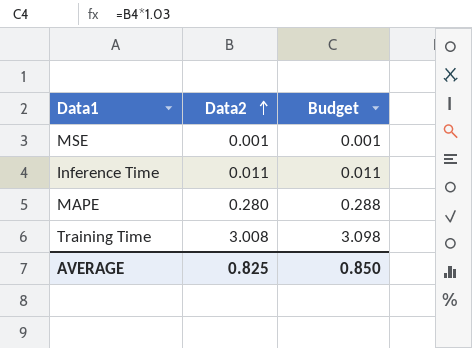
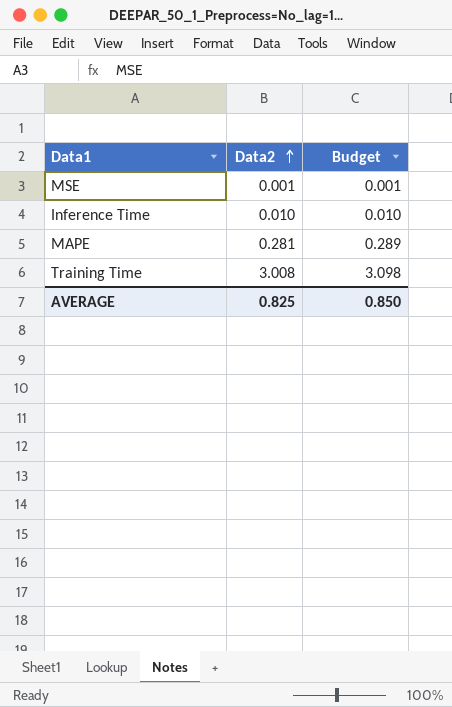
Inference Time | Data2: 0.011 -> 0.010
Inference Time | Budget: 0.011 -> 0.010
MAPE | Data2: 0.280 -> 0.281
MAPE | Budget: 0.288 -> 0.289

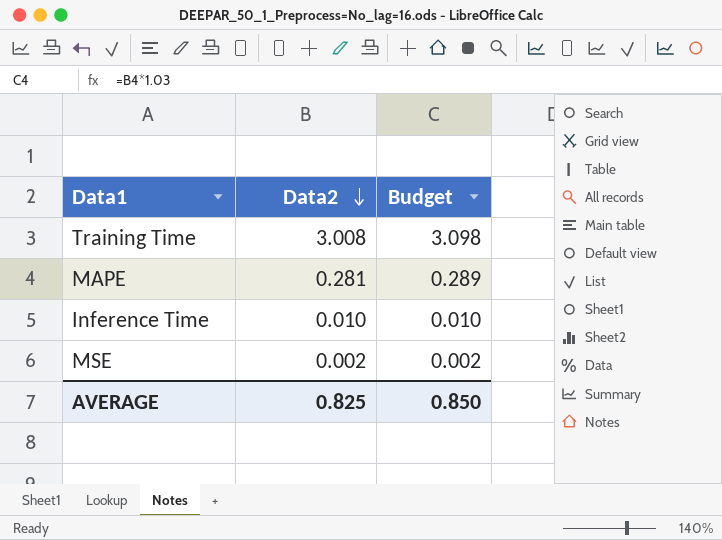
row order: Data2 ascending -> Data2 descending
MSE | Data2: 0.001 -> 0.002
MSE | Budget: 0.001 -> 0.002

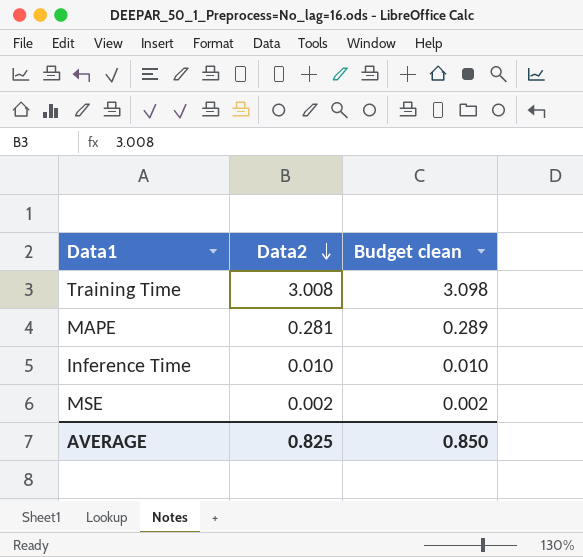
column name: Budget -> Budget clean

